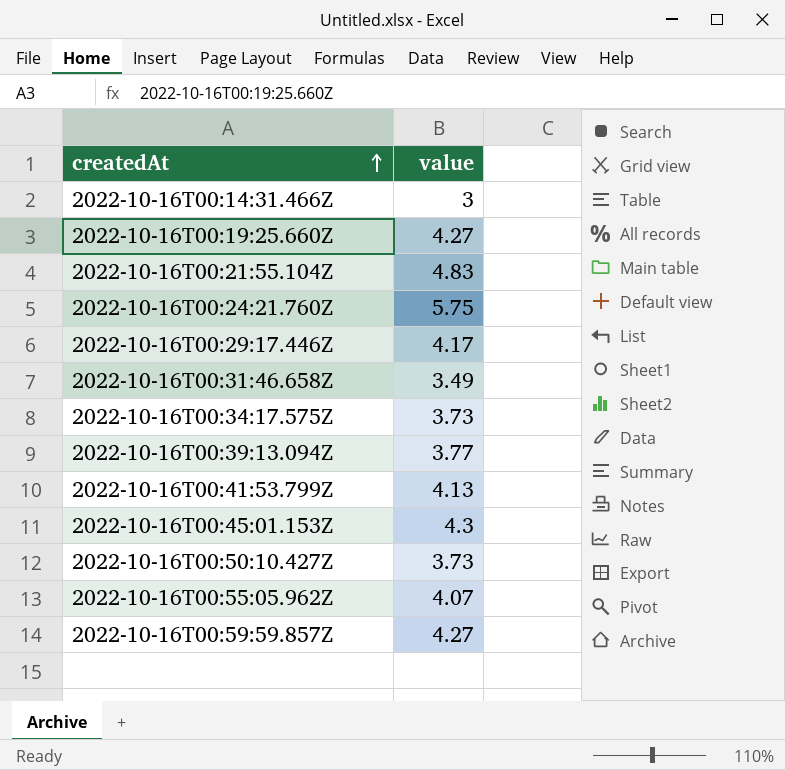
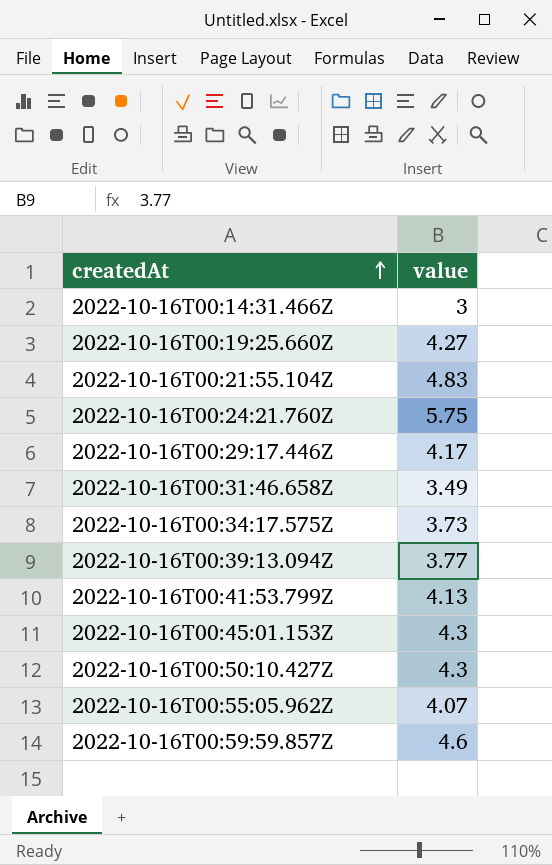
2022-10-16T00:50:10.427Z | value: 3.73 -> 4.3
2022-10-16T00:59:59.857Z | value: 4.27 -> 4.6

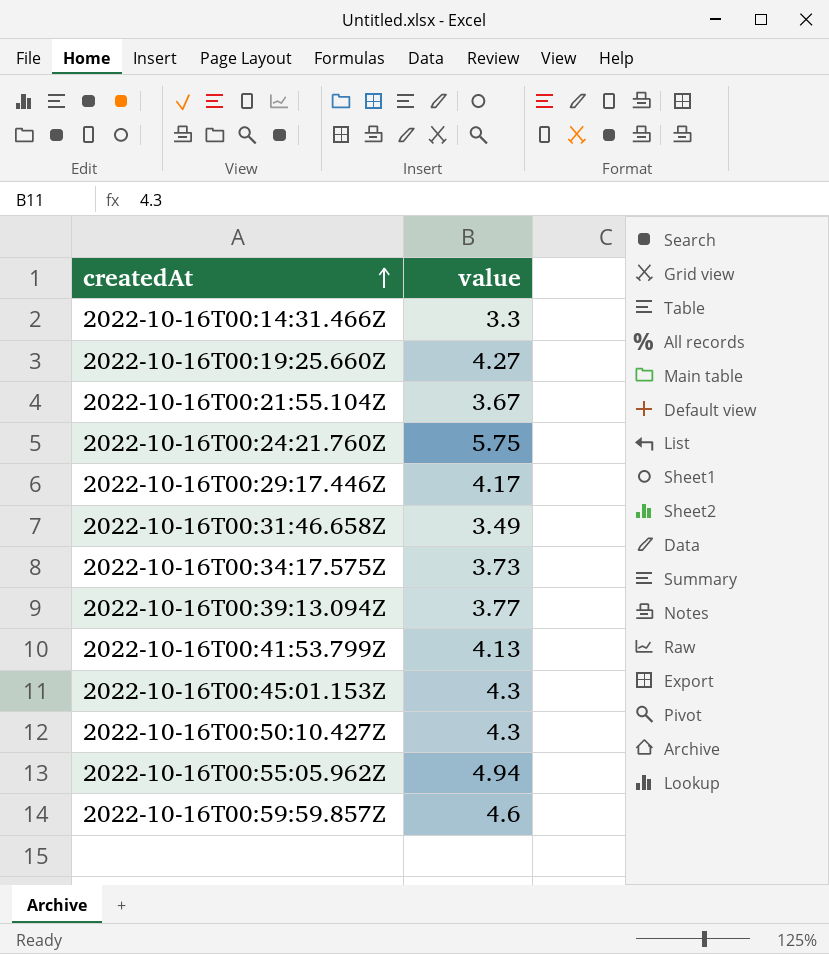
2022-10-16T00:14:31.466Z | value: 3 -> 3.3
2022-10-16T00:21:55.104Z | value: 4.83 -> 3.67
2022-10-16T00:55:05.962Z | value: 4.07 -> 4.94

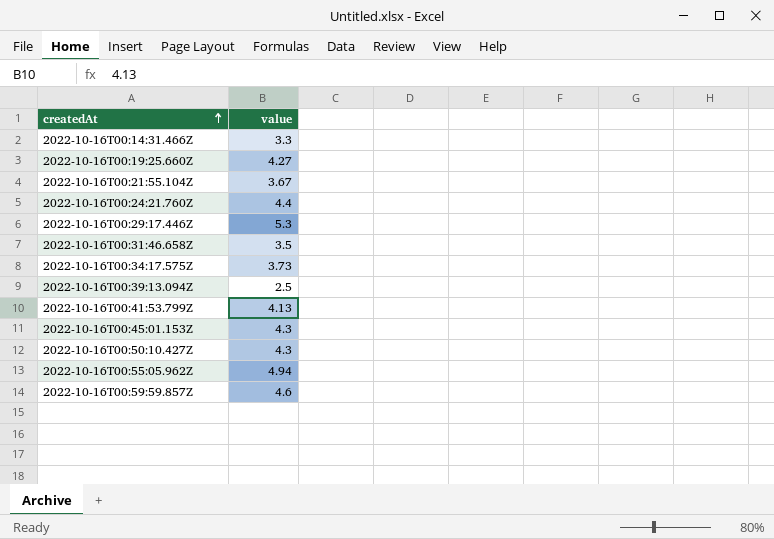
2022-10-16T00:24:21.760Z | value: 5.75 -> 4.4
2022-10-16T00:29:17.446Z | value: 4.17 -> 5.3
2022-10-16T00:31:46.658Z | value: 3.49 -> 3.5
2022-10-16T00:39:13.094Z | value: 3.77 -> 2.5

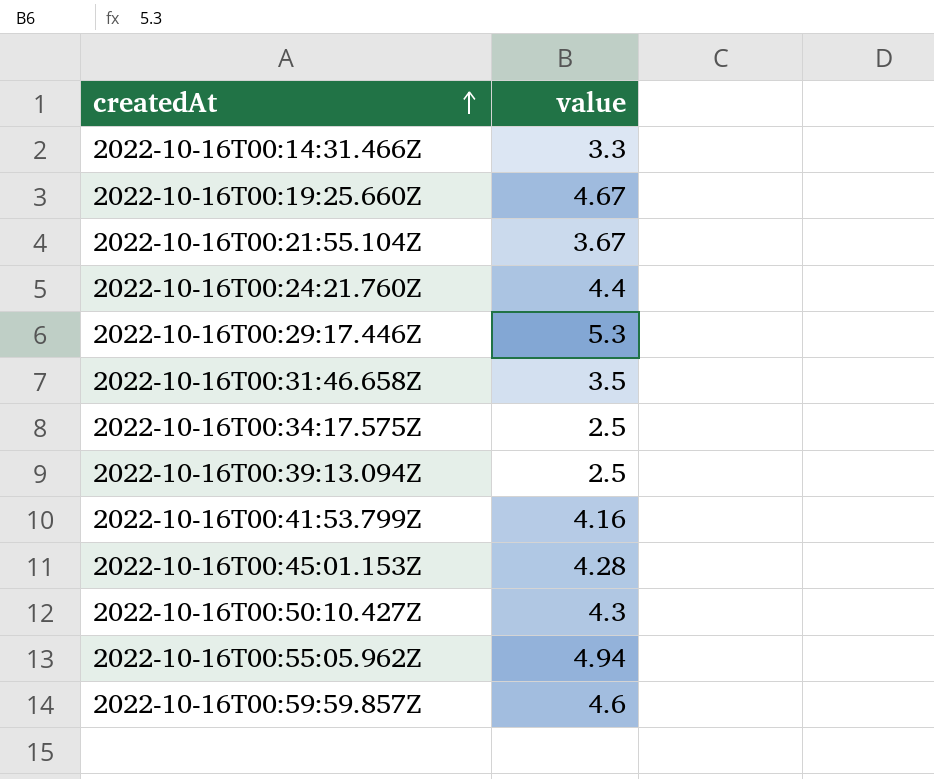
2022-10-16T00:19:25.660Z | value: 4.27 -> 4.67
2022-10-16T00:34:17.575Z | value: 3.73 -> 2.5
2022-10-16T00:41:53.799Z | value: 4.13 -> 4.16
2022-10-16T00:45:01.153Z | value: 4.3 -> 4.28

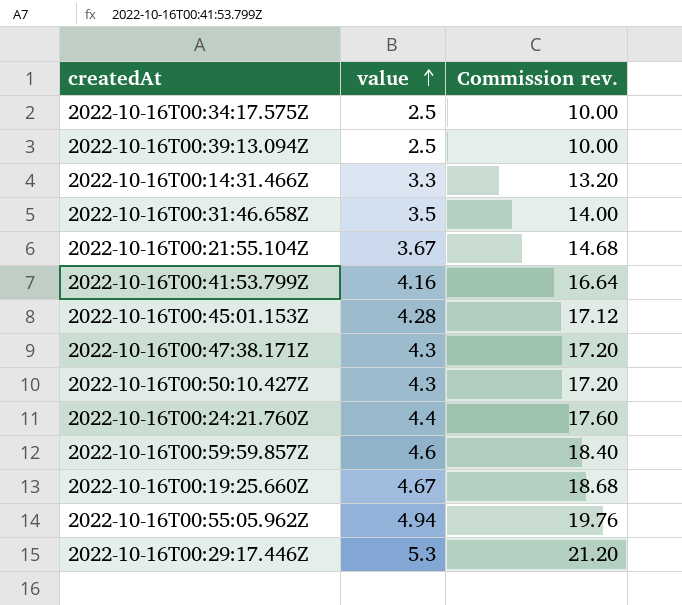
row order: createdAt ascending -> value ascending
column Commission rev. | formula: none -> [value] * 4
row 2022-10-16T00:47:38.171Z: none -> 4.3 | 17.20

